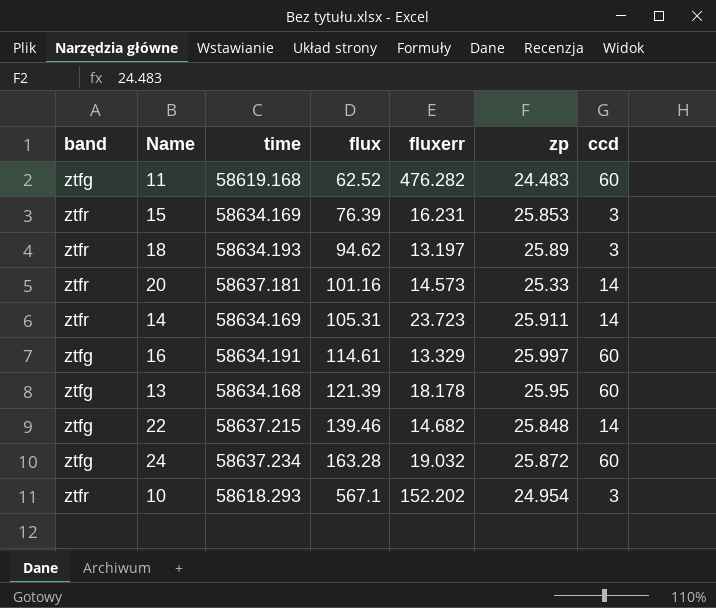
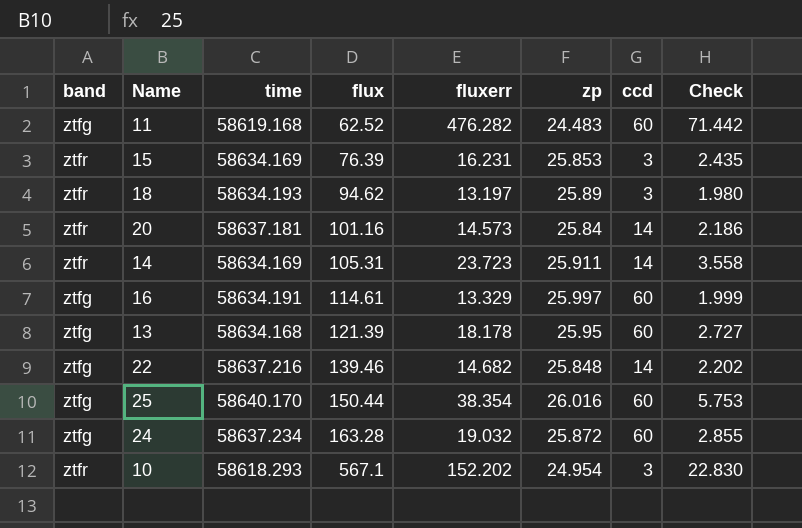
column Check | formula: none -> [fluxerr] * 0.15
20 | zp: 25.33 -> 25.84
22 | time: 58637.215 -> 58637.216
row 25: none -> ztfg | 58640.170 | 150.44 | 38.354 | 26.016 | 60 | 5.753

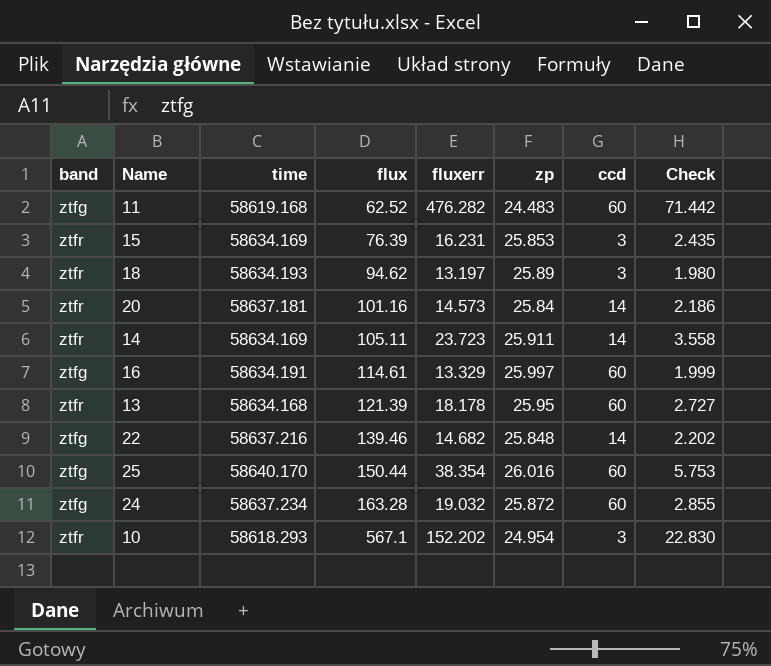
14 | flux: 105.31 -> 105.11
13 | band: ztfg -> ztfr

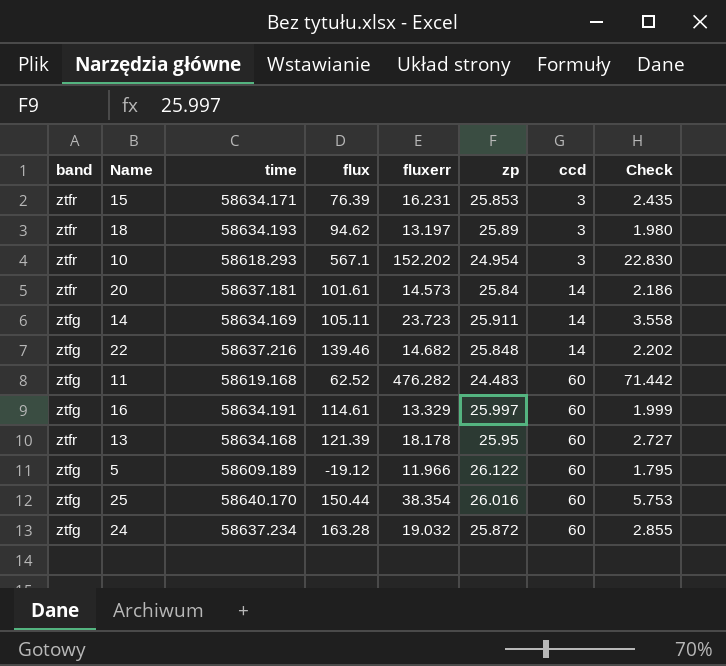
row order: flux ascending -> ccd ascending
15 | time: 58634.169 -> 58634.171
20 | flux: 101.16 -> 101.61
14 | band: ztfr -> ztfg
row 5: none -> ztfg | 58609.189 | -19.12 | 11.966 | 26.122 | 60 | 1.795

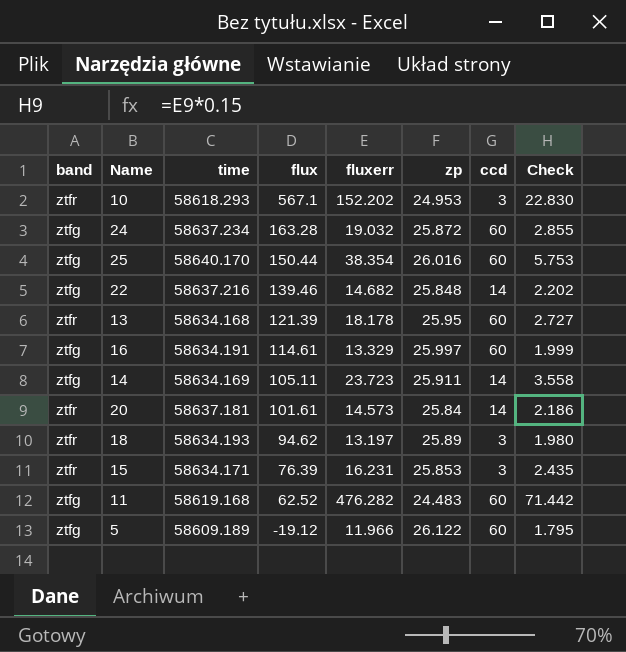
row order: ccd ascending -> flux descending
10 | zp: 24.954 -> 24.953

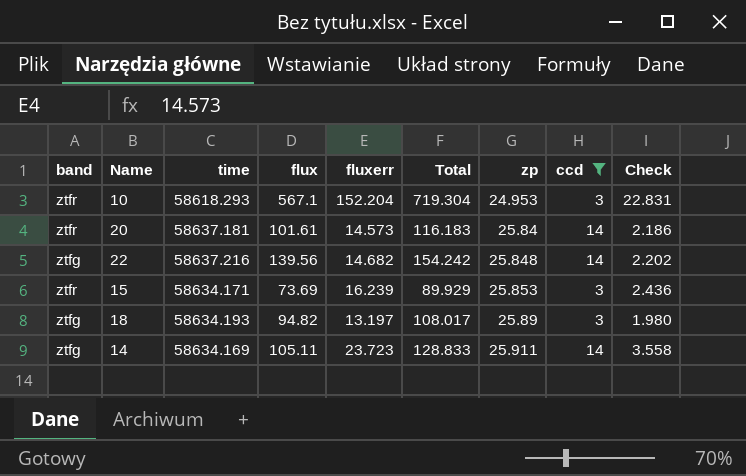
filter: none -> ccd != 60
row order: flux descending -> zp ascending
column Total | formula: none -> [flux] + [fluxerr]
10 | fluxerr: 152.202 -> 152.204
10 | Check: 22.830 -> 22.831
22 | flux: 139.46 -> 139.56
15 | flux: 76.39 -> 73.69
15 | fluxerr: 16.231 -> 16.239
15 | Check: 2.435 -> 2.436
18 | band: ztfr -> ztfg
18 | flux: 94.62 -> 94.82

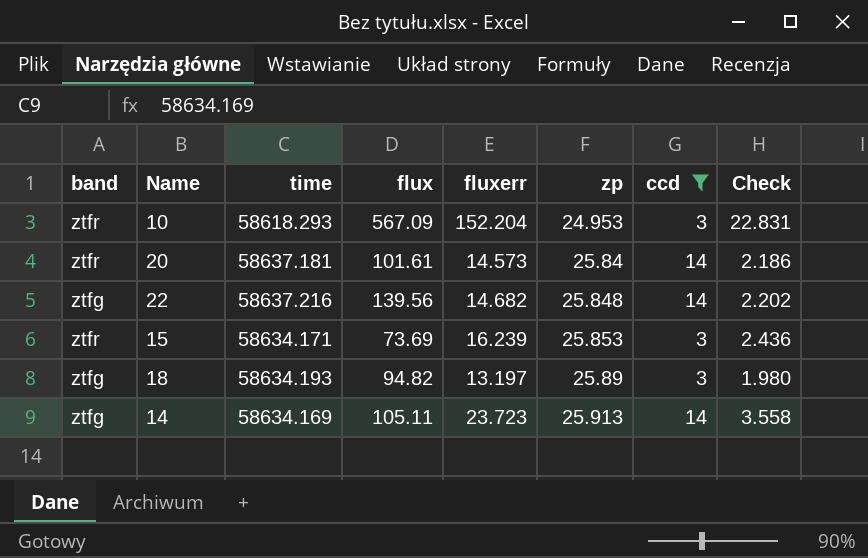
column Total | formula: [flux] + [fluxerr] -> none
10 | flux: 567.1 -> 567.09
14 | zp: 25.911 -> 25.913

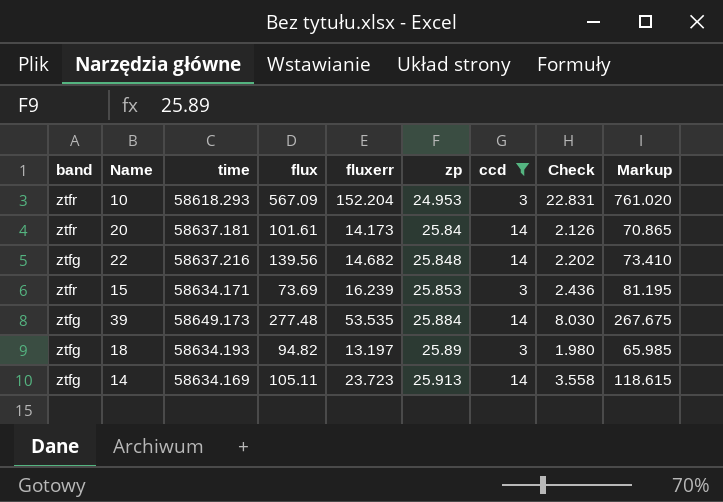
column Markup | formula: none -> [fluxerr] * 5
20 | fluxerr: 14.573 -> 14.173
20 | Check: 2.186 -> 2.126
row 39: none -> ztfg | 58649.173 | 277.48 | 53.535 | 25.884 | 14 | 8.030 | 267.675

